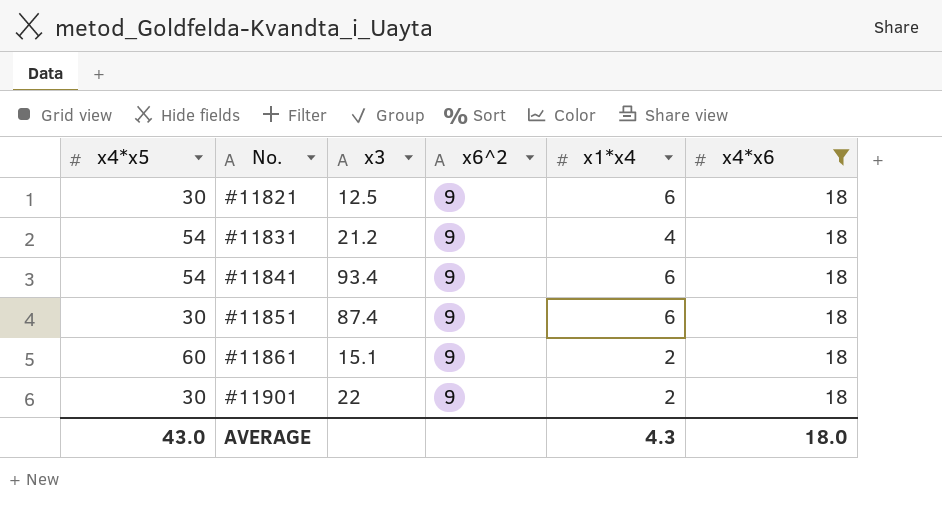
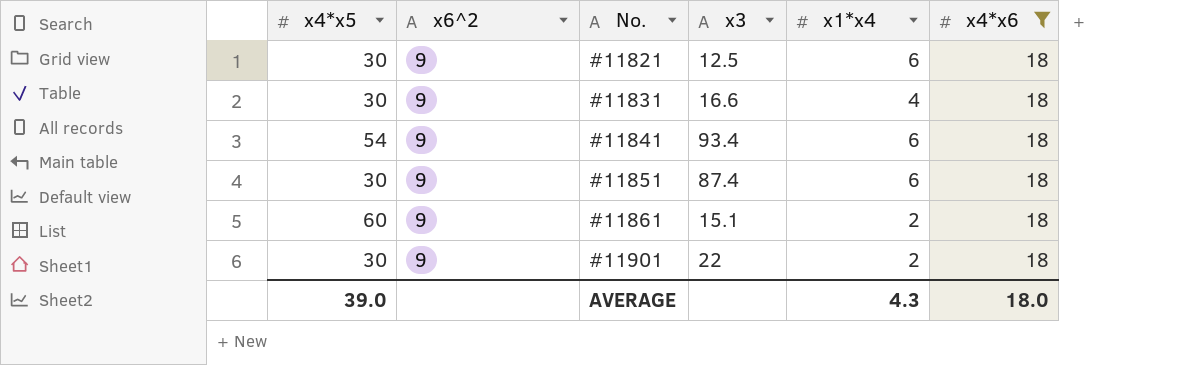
column х6^2 | position: 4 -> 2
#11831 | x4*x5: 54 -> 30
#11831 | х3: 21.2 -> 16.6
AVERAGE | x4*x5: 43.0 -> 39.0

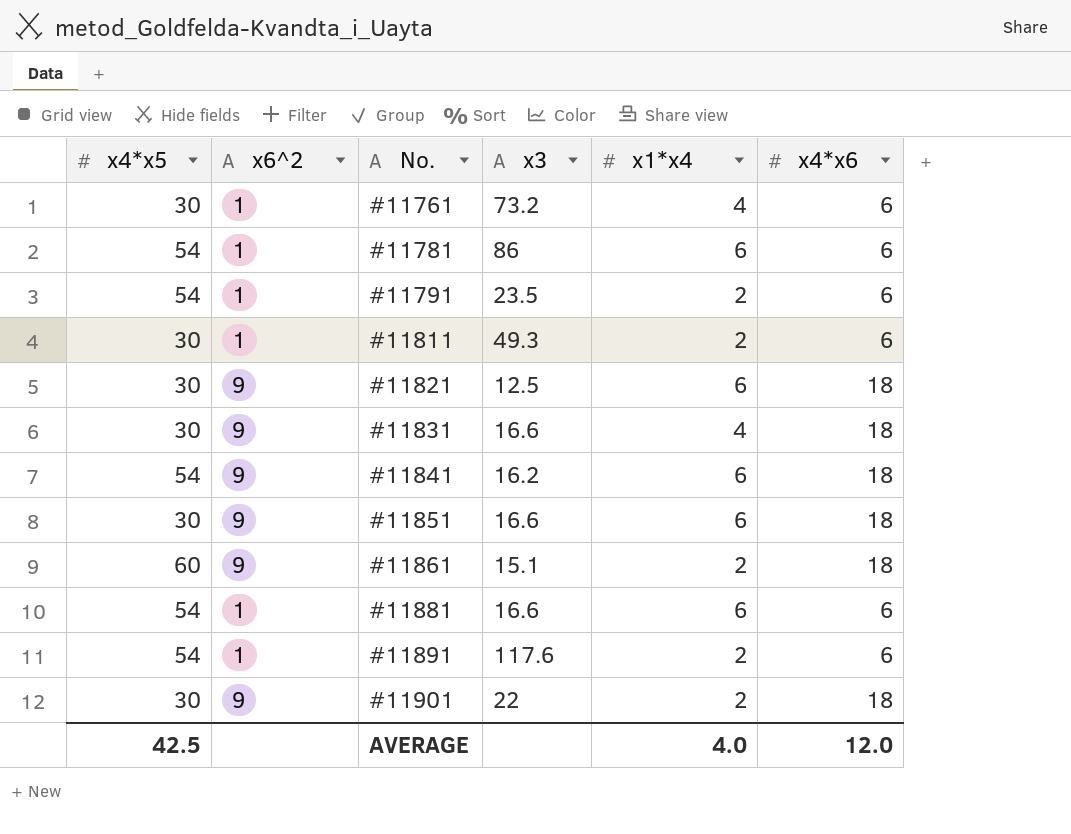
filter: x4*x6 = 18 -> none
#11841 | х3: 93.4 -> 16.2
#11851 | х3: 87.4 -> 16.6
AVERAGE | x4*x5: 39.0 -> 42.5
AVERAGE | x1*x4: 4.3 -> 4.0
AVERAGE | x4*x6: 18.0 -> 12.0

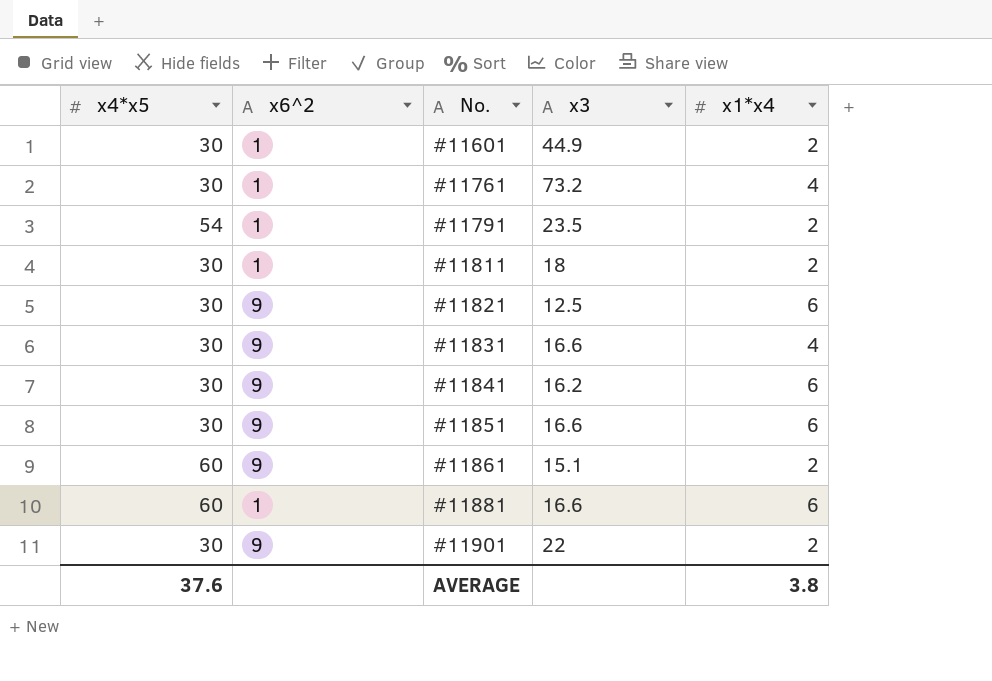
column x4*x6 | position: 6 -> none
row #11781: 54 | 1 | 86 | 6 | 6 -> none
row #11891: 54 | 1 | 117.6 | 2 | 6 -> none
row #11601: none -> 30 | 1 | 44.9 | 2
#11811 | х3: 49.3 -> 18
#11841 | x4*x5: 54 -> 30
#11881 | x4*x5: 54 -> 60
AVERAGE | x4*x5: 42.5 -> 37.6
AVERAGE | x1*x4: 4.0 -> 3.8

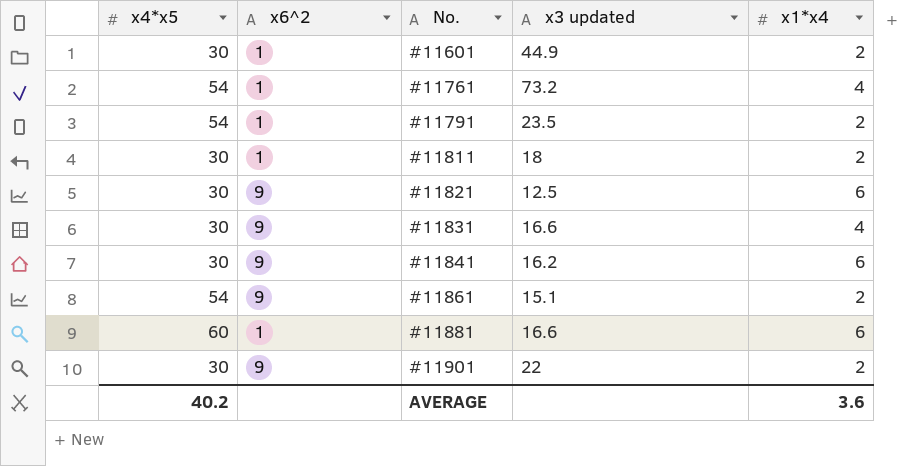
column name: х3 -> х3 updated
row #11851: 30 | 9 | 16.6 | 6 -> none
#11761 | x4*x5: 30 -> 54
#11861 | x4*x5: 60 -> 54
AVERAGE | x4*x5: 37.6 -> 40.2
AVERAGE | x1*x4: 3.8 -> 3.6

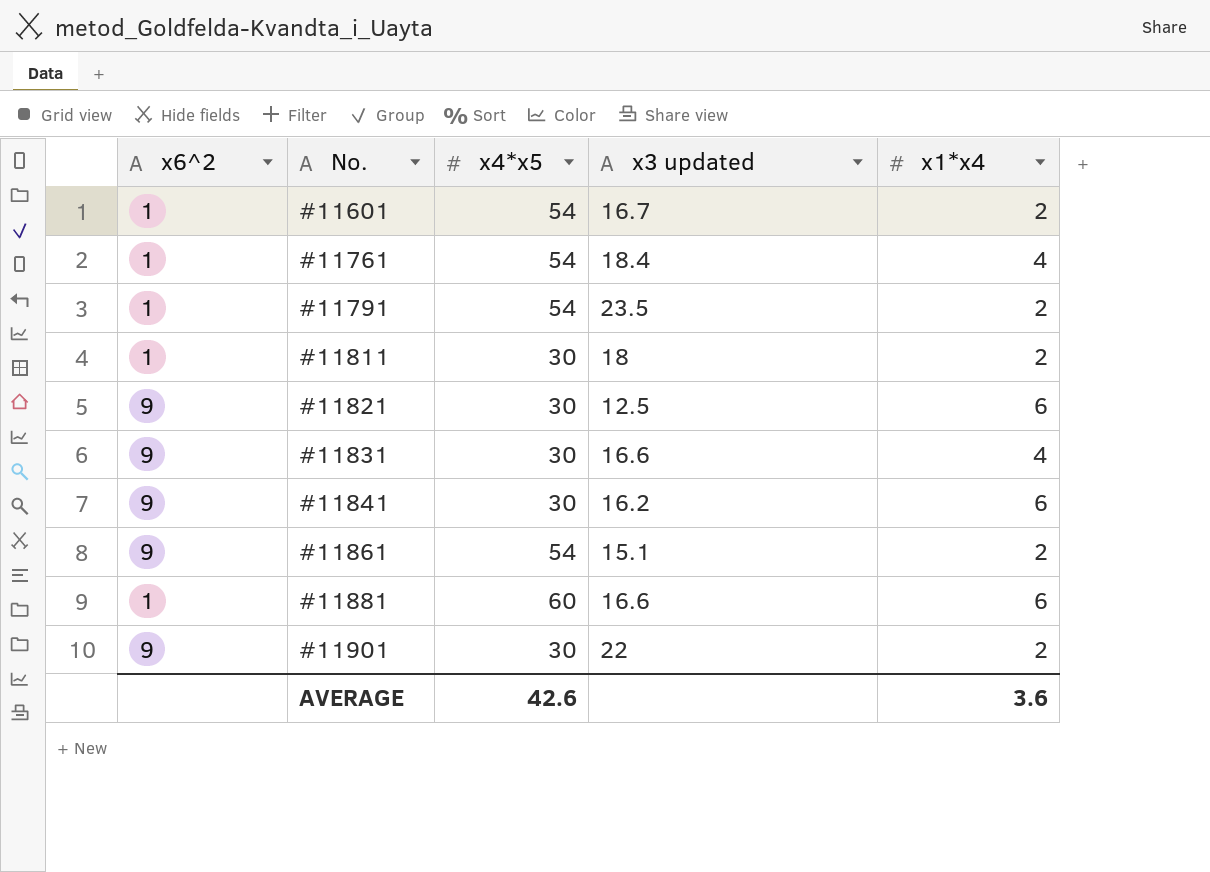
column x4*x5 | position: 1 -> 3
#11601 | x4*x5: 30 -> 54
#11601 | х3 updated: 44.9 -> 16.7
#11761 | х3 updated: 73.2 -> 18.4
AVERAGE | x4*x5: 40.2 -> 42.6

